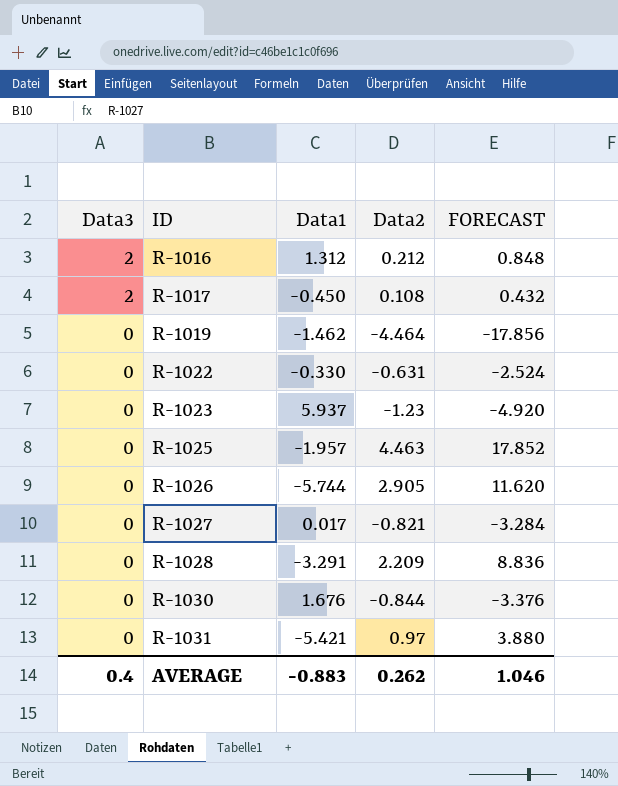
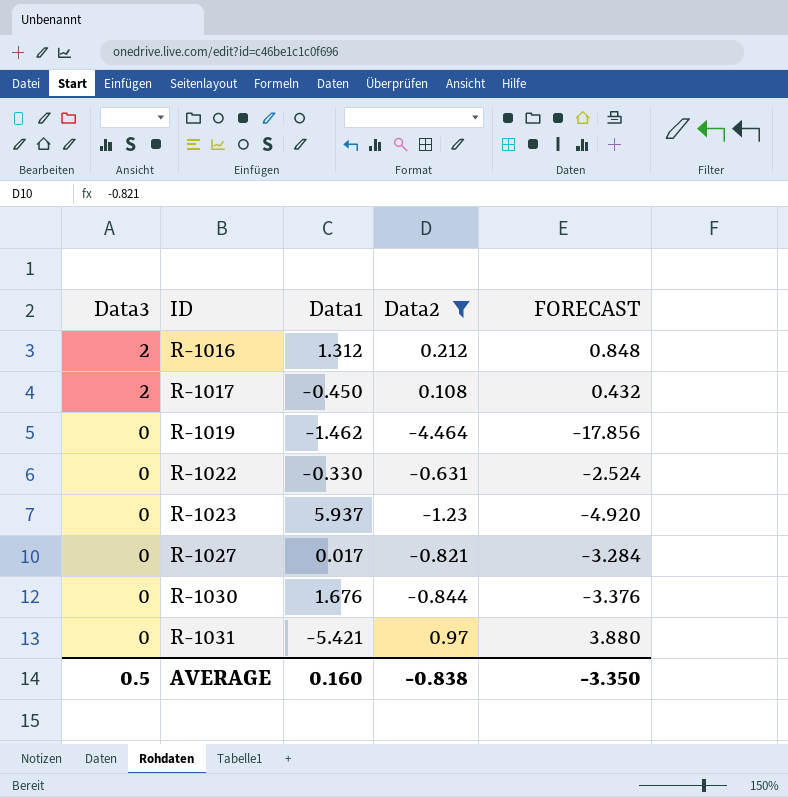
filter: none -> Data2 <= 0.97
AVERAGE | Data3: 0.4 -> 0.5
AVERAGE | Data1: -0.883 -> 0.160
AVERAGE | Data2: 0.262 -> -0.838
AVERAGE | FORECAST: 1.046 -> -3.350

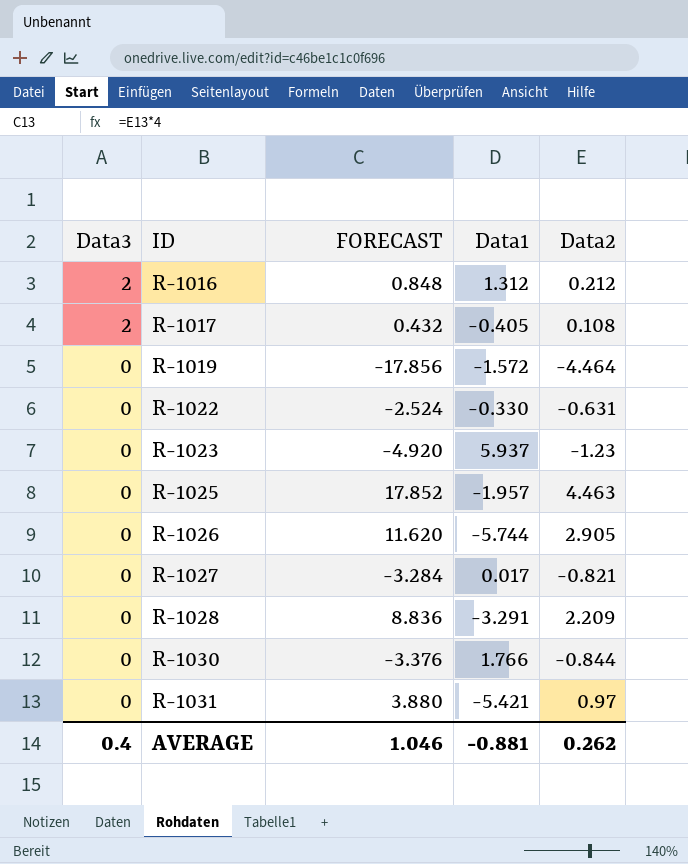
filter: Data2 <= 0.97 -> none
column FORECAST | position: 5 -> 3
R-1017 | Data1: -0.450 -> -0.405
R-1019 | Data1: -1.462 -> -1.572
R-1030 | Data1: 1.676 -> 1.766
AVERAGE | Data3: 0.5 -> 0.4
AVERAGE | FORECAST: -3.350 -> 1.046
AVERAGE | Data1: 0.160 -> -0.881
AVERAGE | Data2: -0.838 -> 0.262

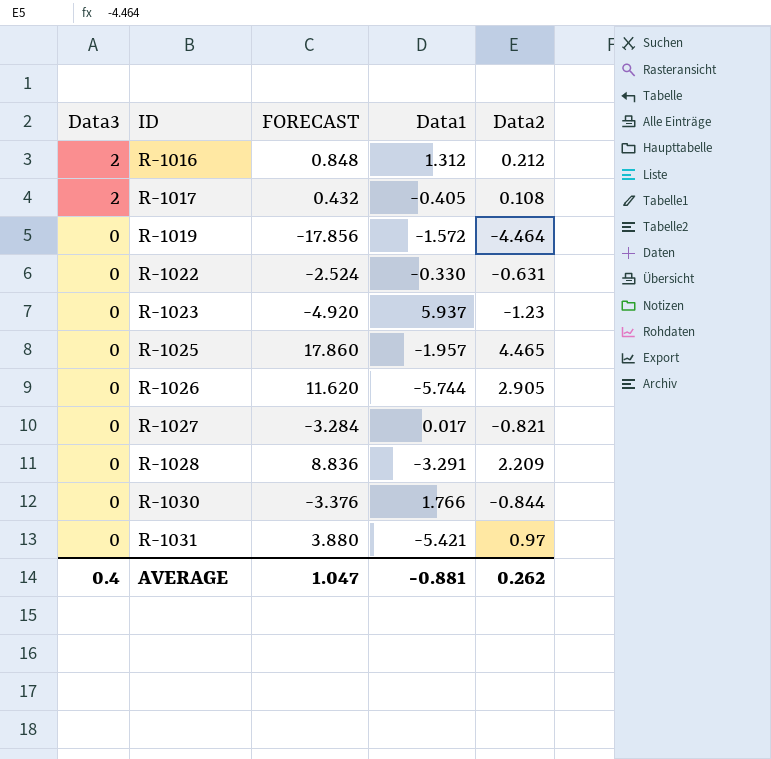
R-1025 | FORECAST: 17.852 -> 17.860
R-1025 | Data2: 4.463 -> 4.465
AVERAGE | FORECAST: 1.046 -> 1.047

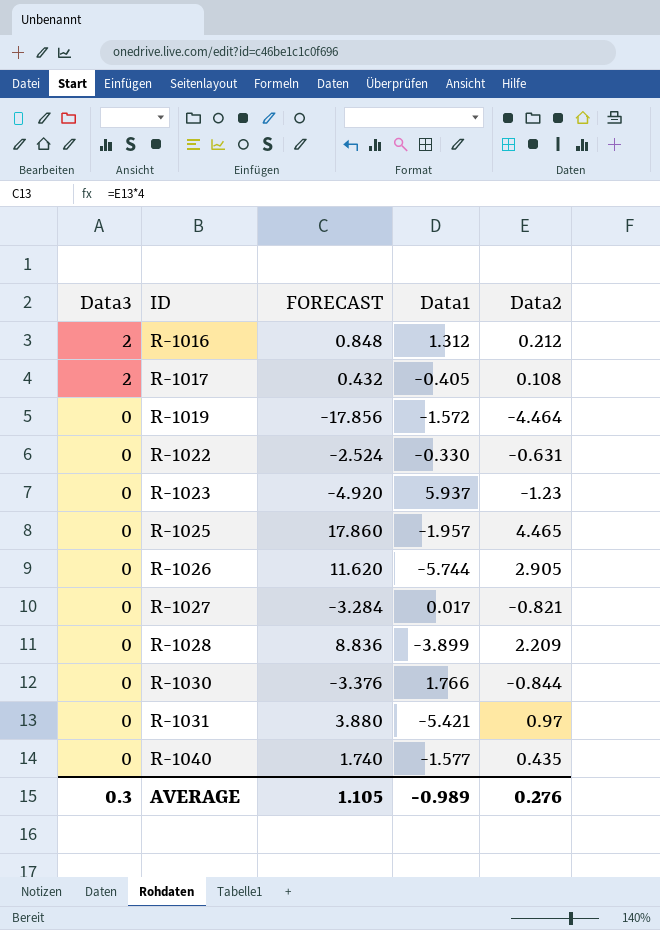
R-1028 | Data1: -3.291 -> -3.899
row R-1040: none -> 0 | 1.740 | -1.577 | 0.435
AVERAGE | Data3: 0.4 -> 0.3
AVERAGE | FORECAST: 1.047 -> 1.105
AVERAGE | Data1: -0.881 -> -0.989
AVERAGE | Data2: 0.262 -> 0.276

